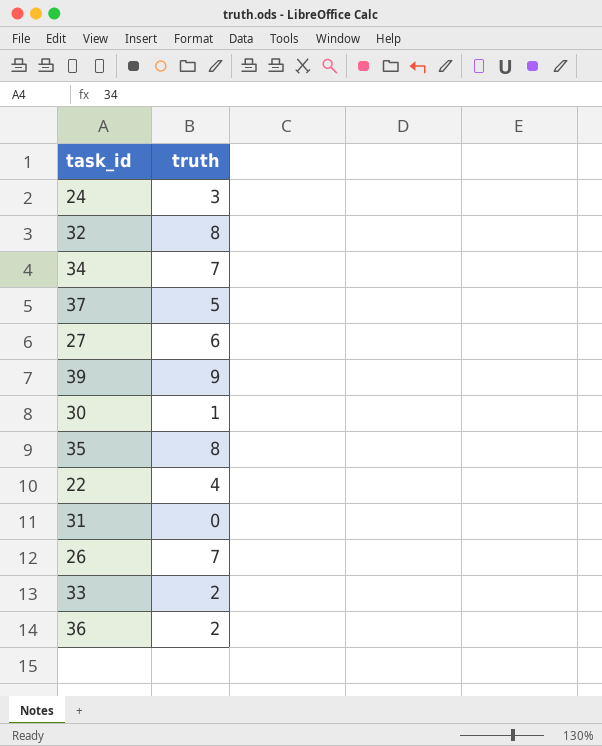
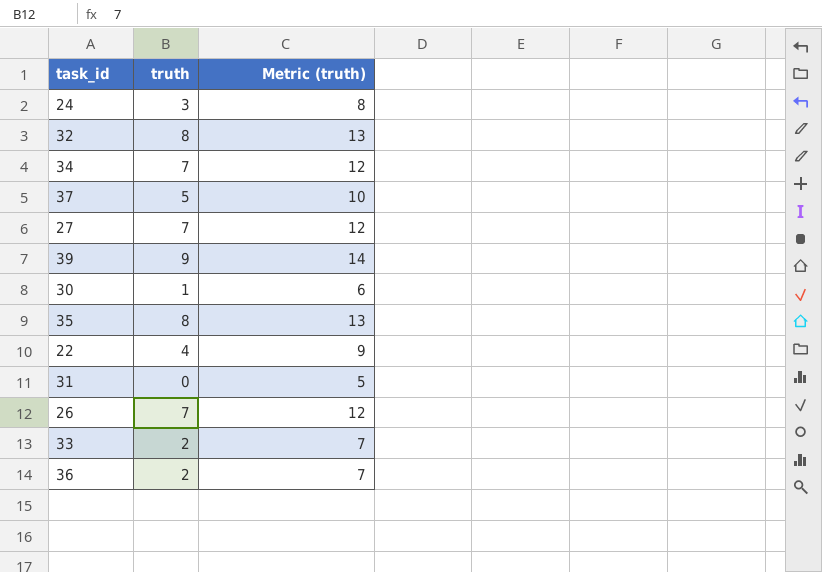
column Metric (truth) | formula: none -> [truth] + 5
27 | truth: 6 -> 7

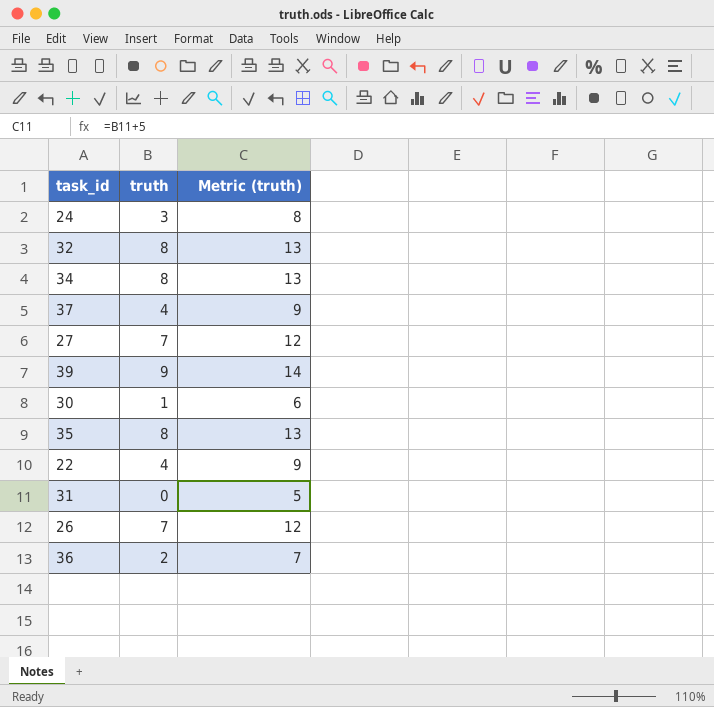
row 33: 2 | 7 -> none
34 | truth: 7 -> 8
34 | Metric (truth): 12 -> 13
37 | truth: 5 -> 4
37 | Metric (truth): 10 -> 9

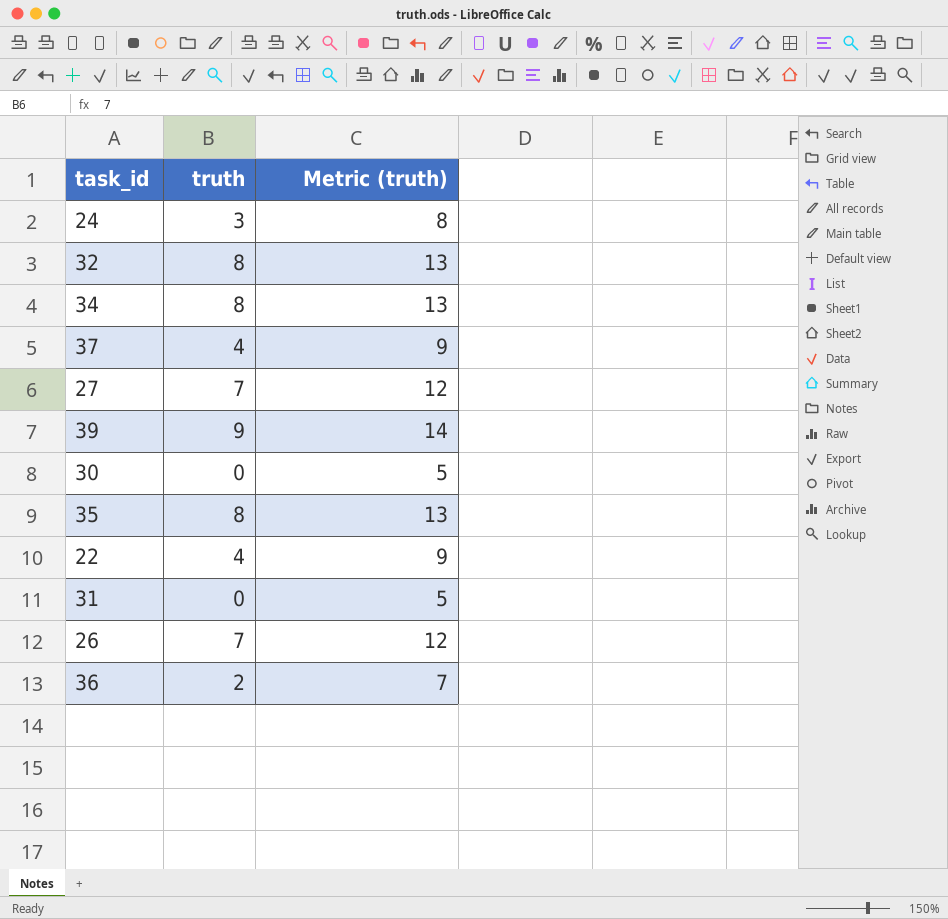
30 | truth: 1 -> 0
30 | Metric (truth): 6 -> 5

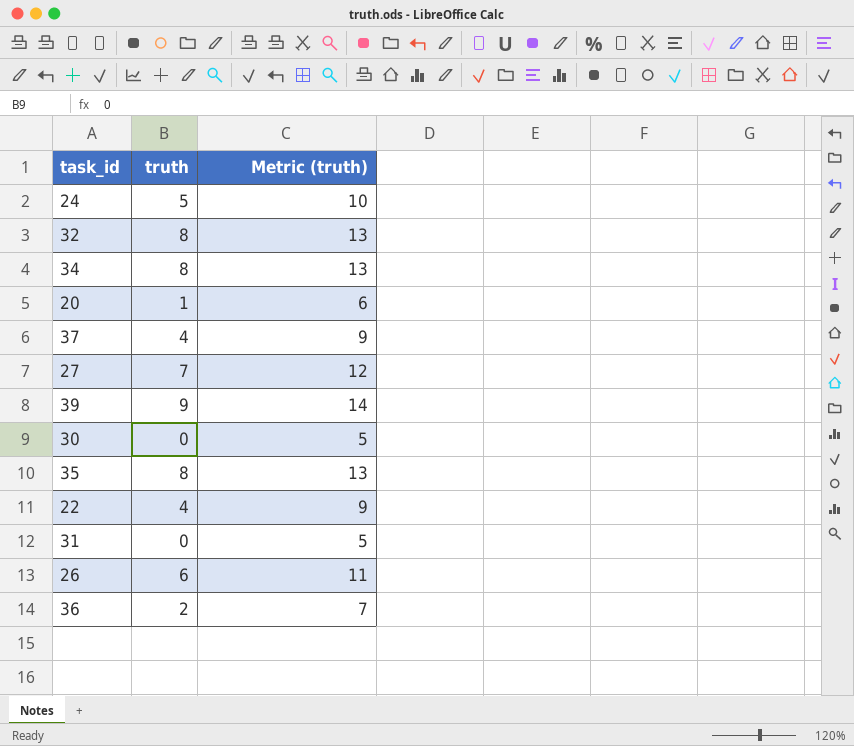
24 | truth: 3 -> 5
24 | Metric (truth): 8 -> 10
row 20: none -> 1 | 6
26 | truth: 7 -> 6
26 | Metric (truth): 12 -> 11

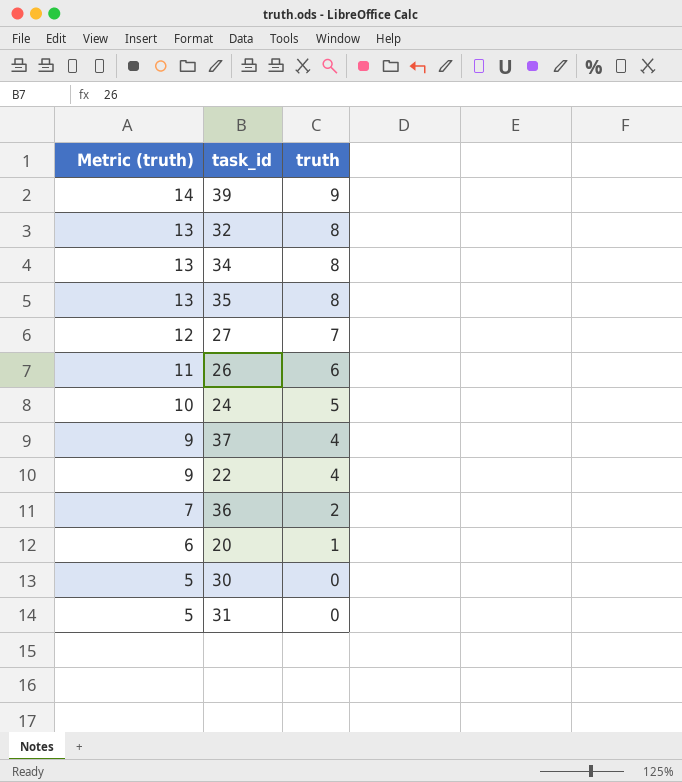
row order: none -> Metric (truth) descending
column Metric (truth) | position: 3 -> 1

